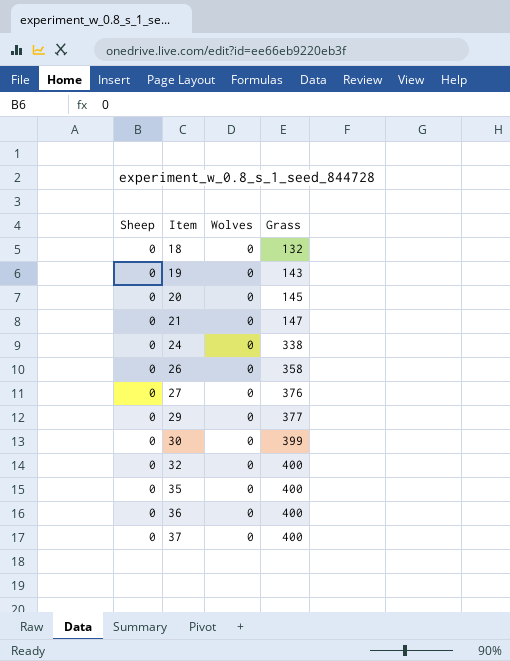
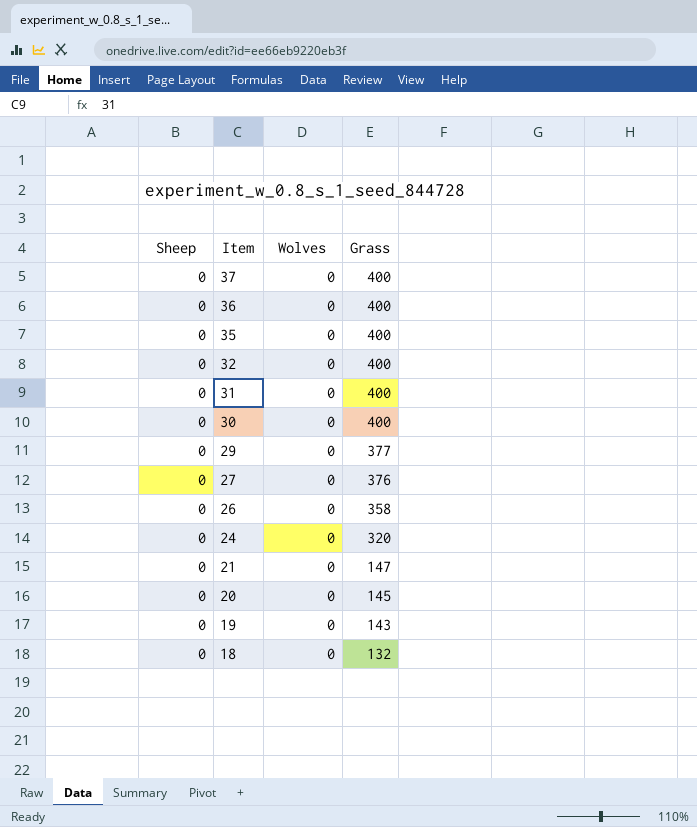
row order: Item ascending -> Item descending
row 31: none -> 0 | 0 | 400
30 | Grass: 399 -> 400
24 | Grass: 338 -> 320

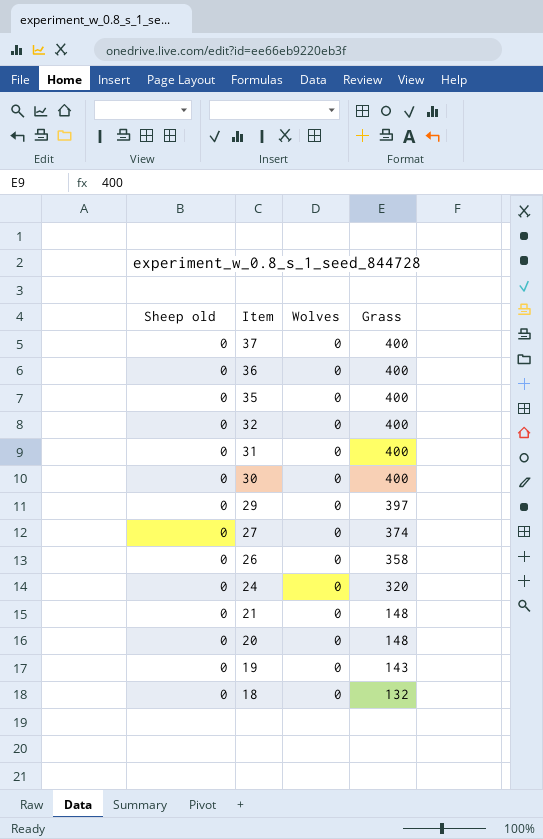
column name: Sheep -> Sheep old
29 | Grass: 377 -> 397
27 | Grass: 376 -> 374
21 | Grass: 147 -> 148
20 | Grass: 145 -> 148

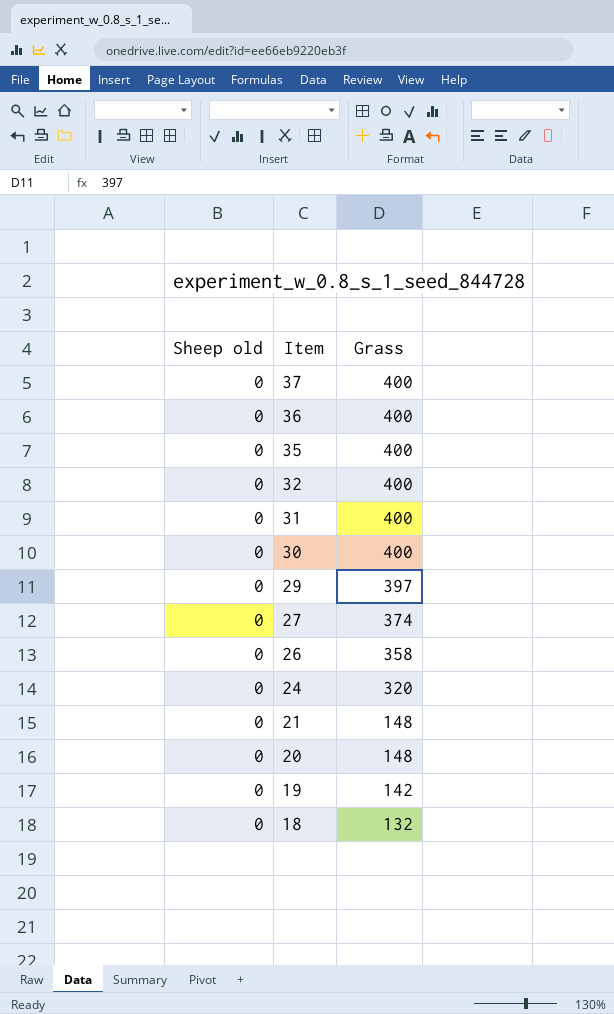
column Wolves | position: 3 -> none
19 | Grass: 143 -> 142

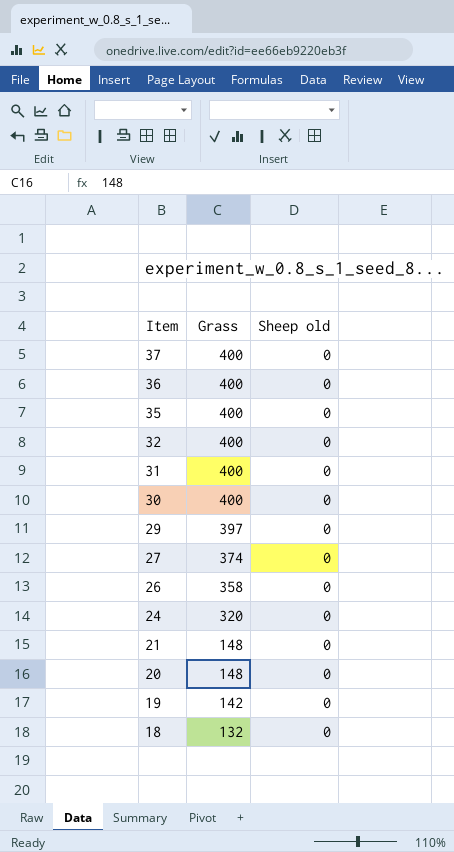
column Sheep old | position: 1 -> 3

